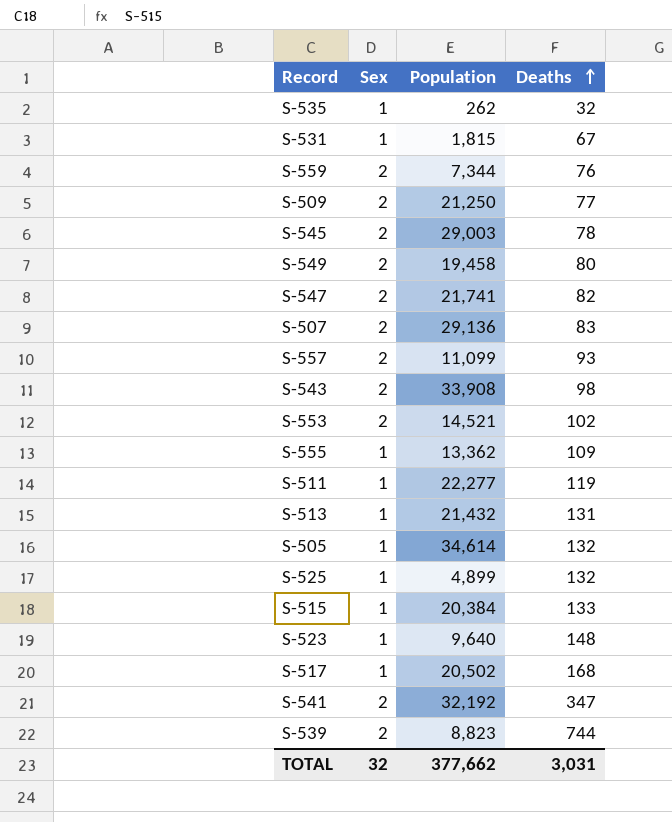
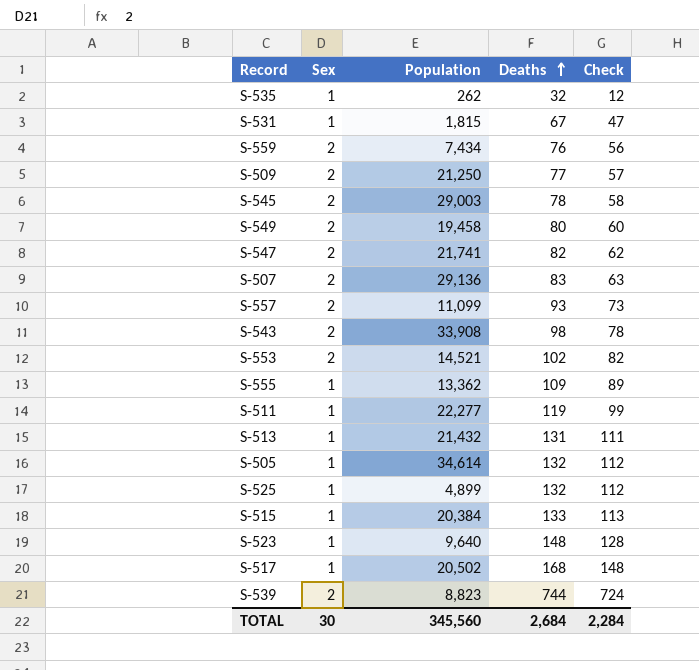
column Check | formula: none -> [Deaths] - 20
row S-541: 2 | 32,192 | 347 -> none
S-559 | Population: 7,344 -> 7,434
TOTAL | Sex: 32 -> 30
TOTAL | Population: 377,662 -> 345,560
TOTAL | Deaths: 3,031 -> 2,684

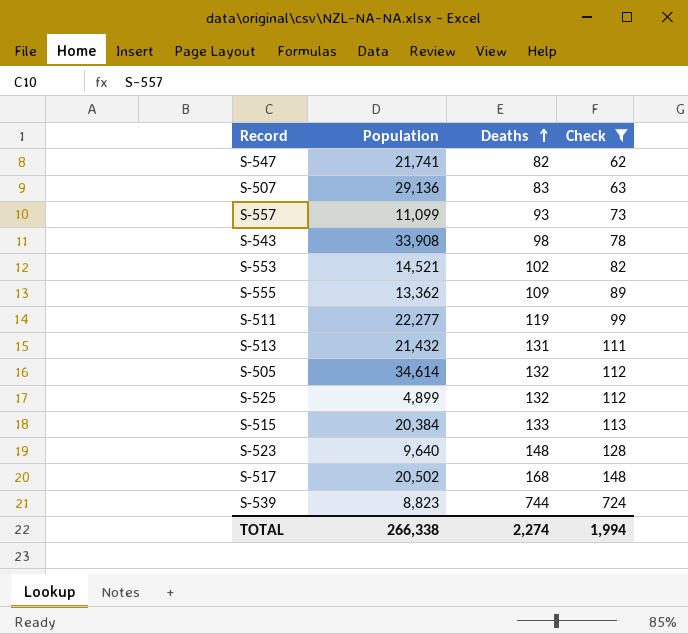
filter: none -> Check >= 62
column Sex | position: 2 -> none
TOTAL | Population: 345,560 -> 266,338
TOTAL | Deaths: 2,684 -> 2,274
TOTAL | Check: 2,284 -> 1,994

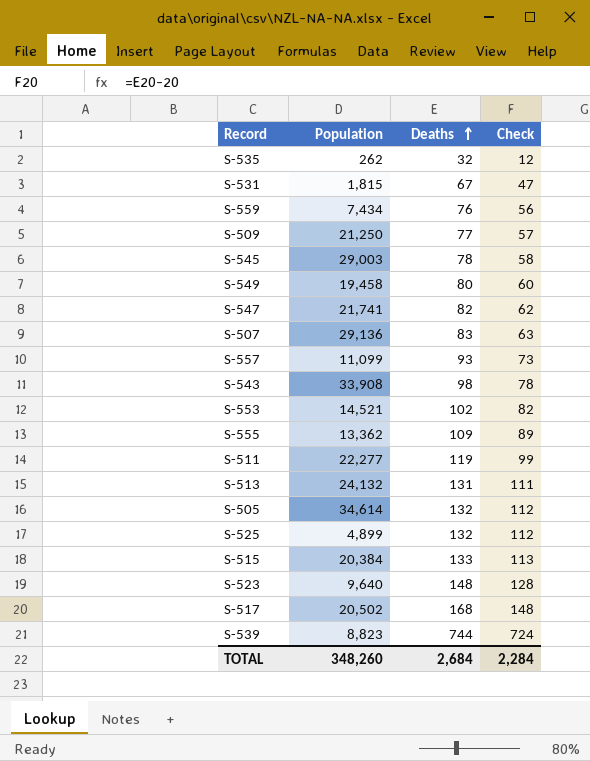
filter: Check >= 62 -> none
S-513 | Population: 21,432 -> 24,132
TOTAL | Population: 266,338 -> 348,260
TOTAL | Deaths: 2,274 -> 2,684
TOTAL | Check: 1,994 -> 2,284

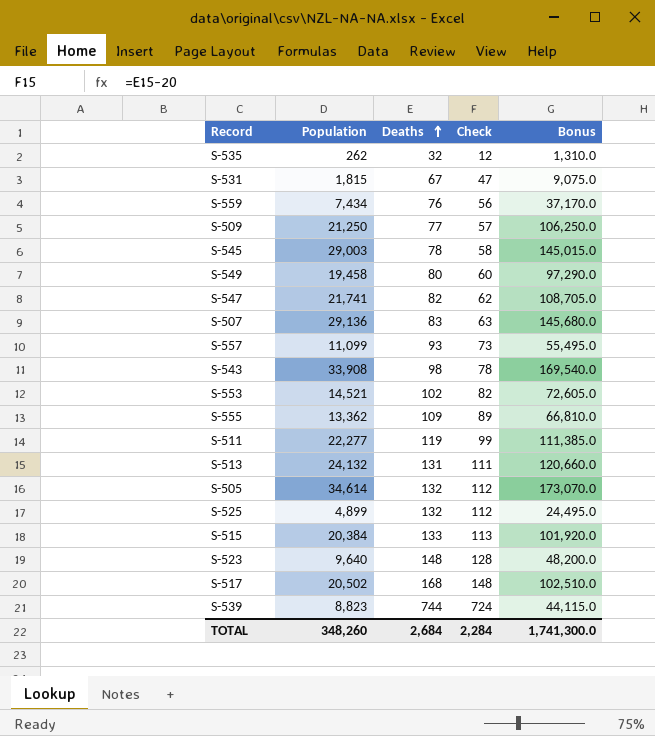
column Bonus | formula: none -> [Population] * 5

